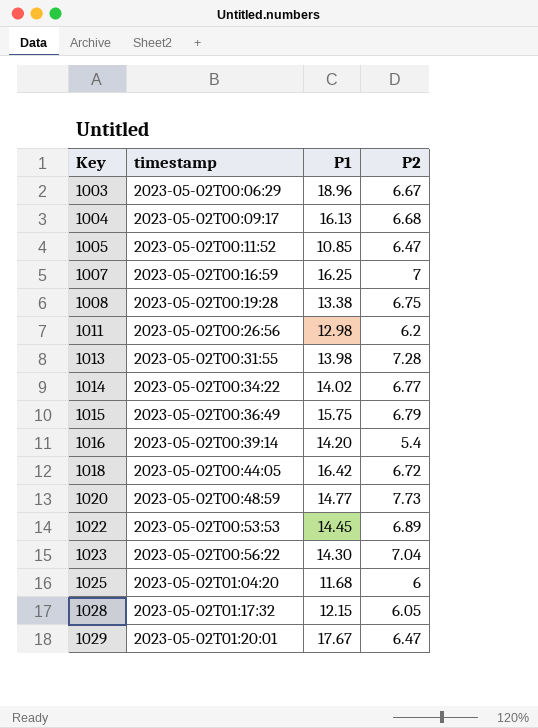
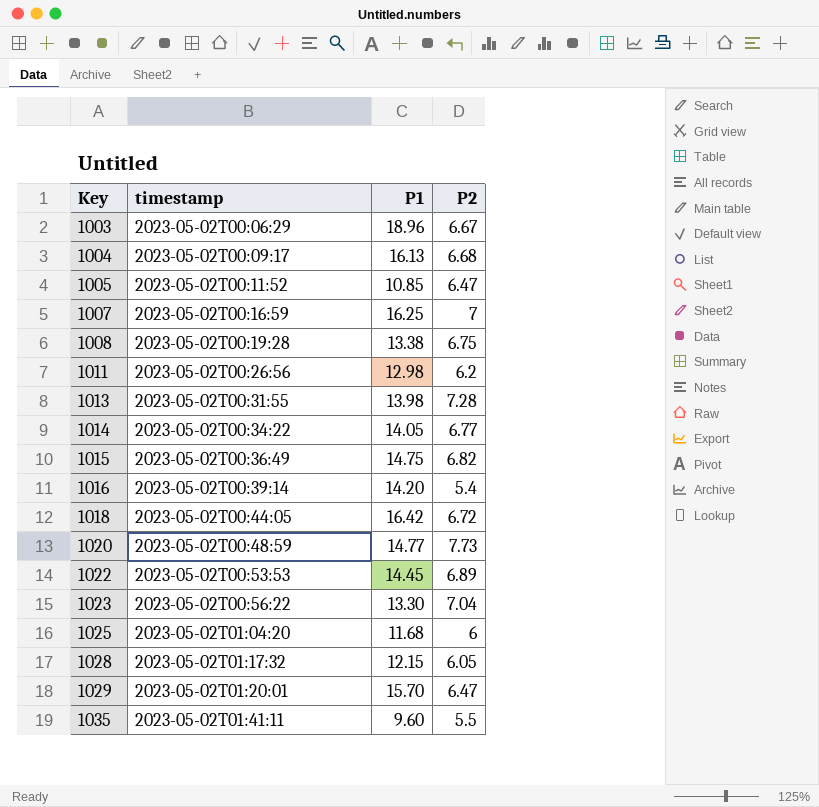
1014 | P1: 14.02 -> 14.05
1015 | P1: 15.75 -> 14.75
1015 | P2: 6.79 -> 6.82
1023 | P1: 14.30 -> 13.30
1029 | P1: 17.67 -> 15.70
row 1035: none -> 2023-05-02T01:41:11 | 9.60 | 5.5

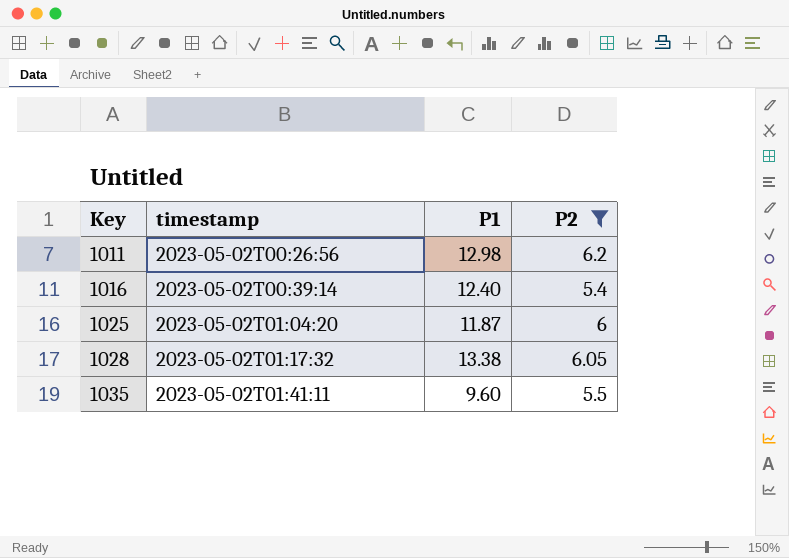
filter: none -> P2 <= 6.2
1016 | P1: 14.20 -> 12.40
1025 | P1: 11.68 -> 11.87
1028 | P1: 12.15 -> 13.38

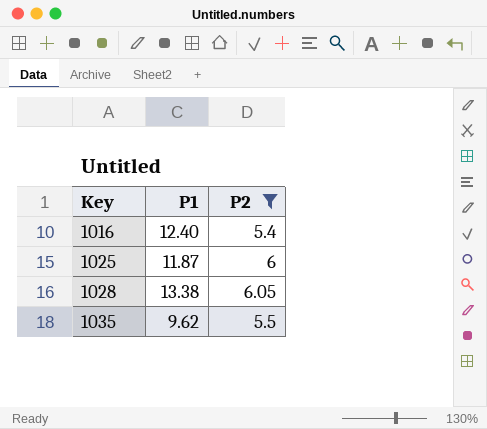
column timestamp | position: 2 -> none
row 1011: 2023-05-02T00:26:56 | 12.98 | 6.2 -> none
1035 | P1: 9.60 -> 9.62

